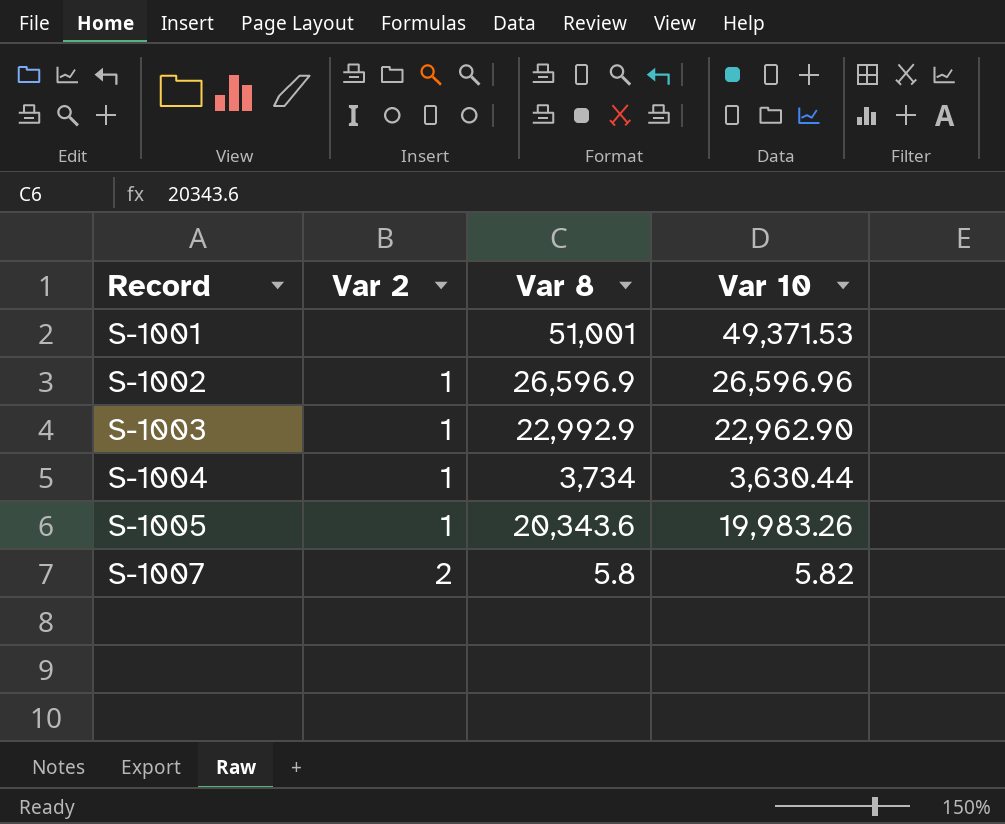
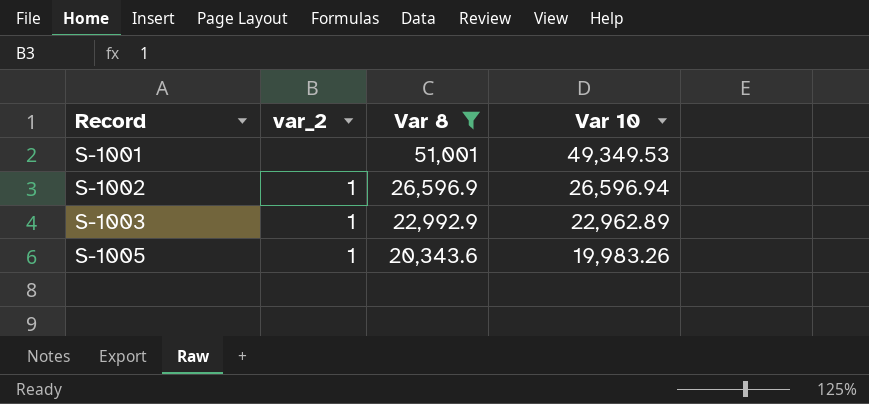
filter: none -> Var 8 >= 20,343.6
column name: Var 2 -> var_2
S-1001 | Var 10: 49,371.53 -> 49,349.53
S-1002 | Var 10: 26,596.96 -> 26,596.94
S-1003 | Var 10: 22,962.90 -> 22,962.89

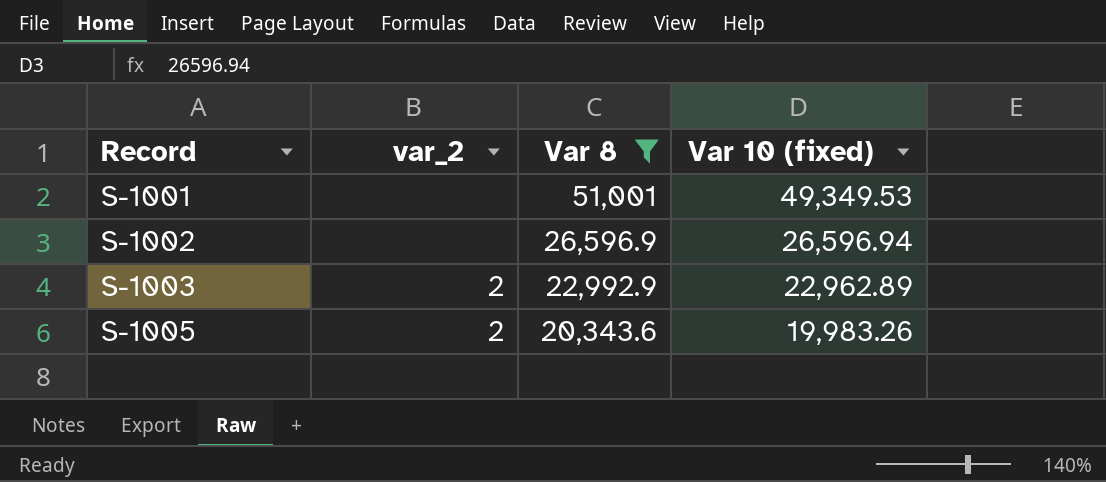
column name: Var 10 -> Var 10 (fixed)
S-1002 | var_2: 1 -> none
S-1003 | var_2: 1 -> 2
S-1005 | var_2: 1 -> 2

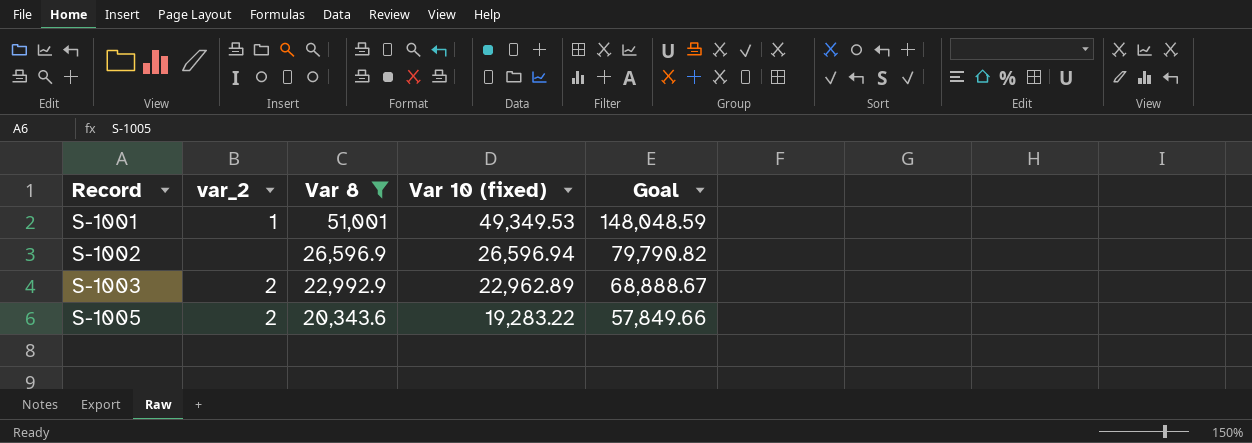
column Goal | formula: none -> [Var 10 (fixed)] * 3
S-1001 | var_2: none -> 1
S-1005 | Var 10 (fixed): 19,983.26 -> 19,283.22

